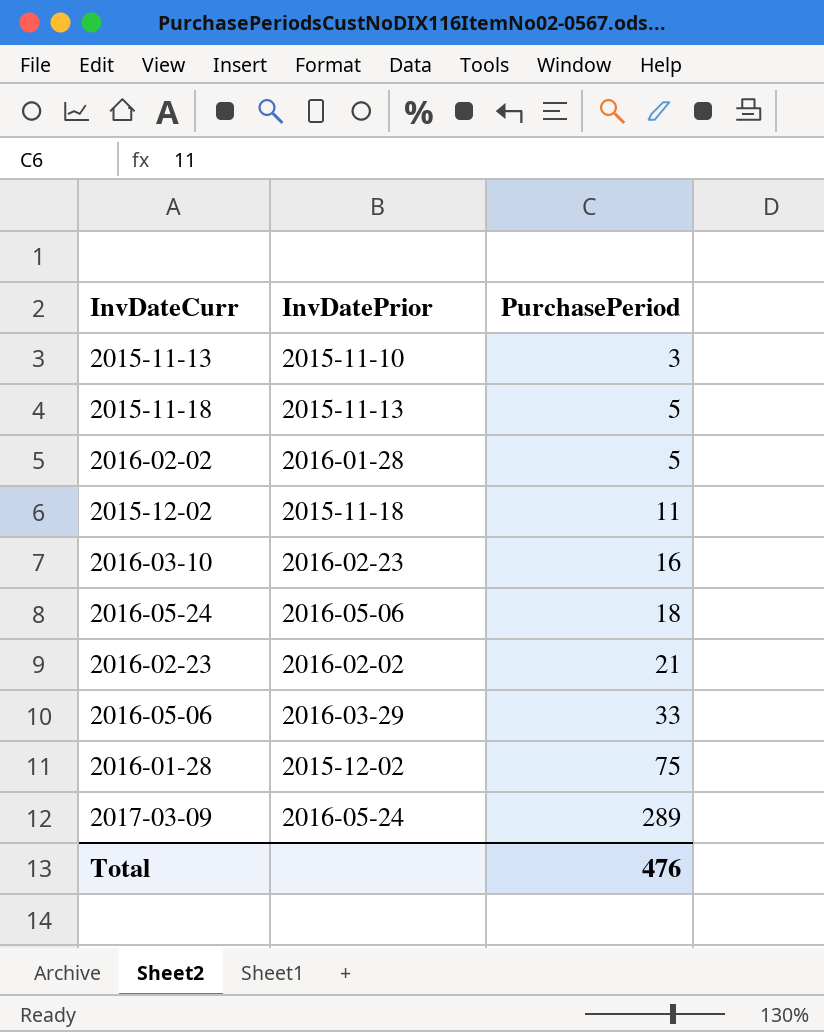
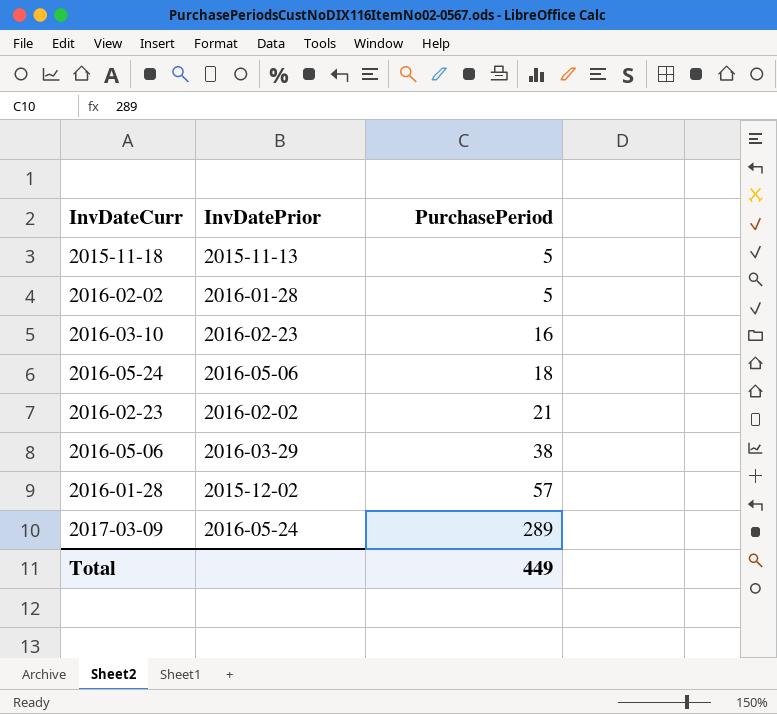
row 2015-11-13: 2015-11-10 | 3 -> none
row 2015-12-02: 2015-11-18 | 11 -> none
2016-05-06 | PurchasePeriod: 33 -> 38
2016-01-28 | PurchasePeriod: 75 -> 57
Total | PurchasePeriod: 476 -> 449

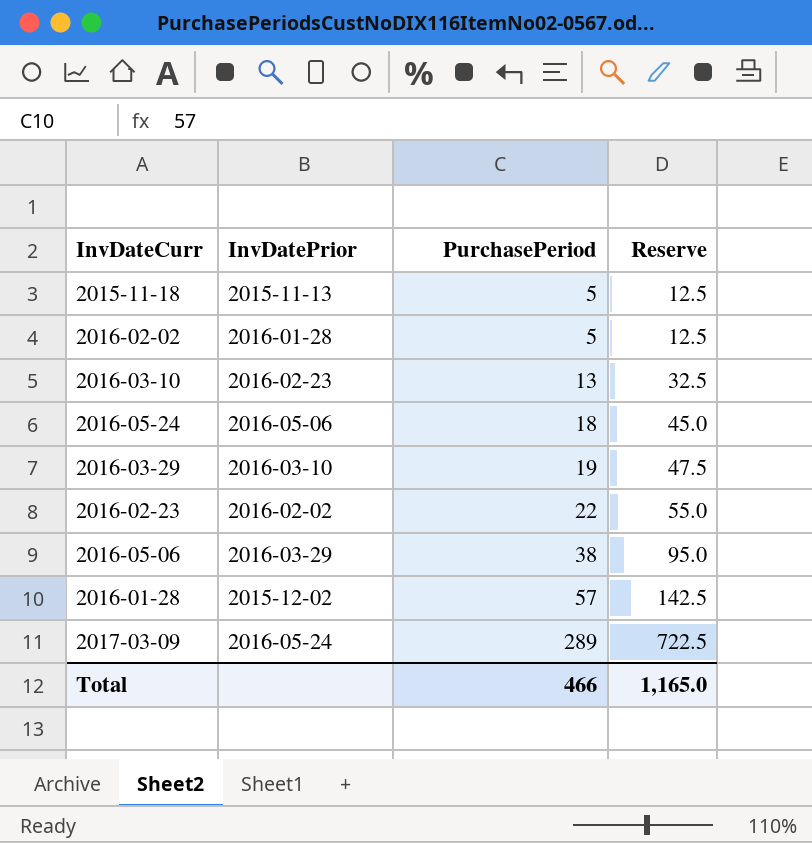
column Reserve | formula: none -> [PurchasePeriod] * 2.5
2016-03-10 | PurchasePeriod: 16 -> 13
row 2016-03-29: none -> 2016-03-10 | 19 | 47.5
2016-02-23 | PurchasePeriod: 21 -> 22
Total | PurchasePeriod: 449 -> 466

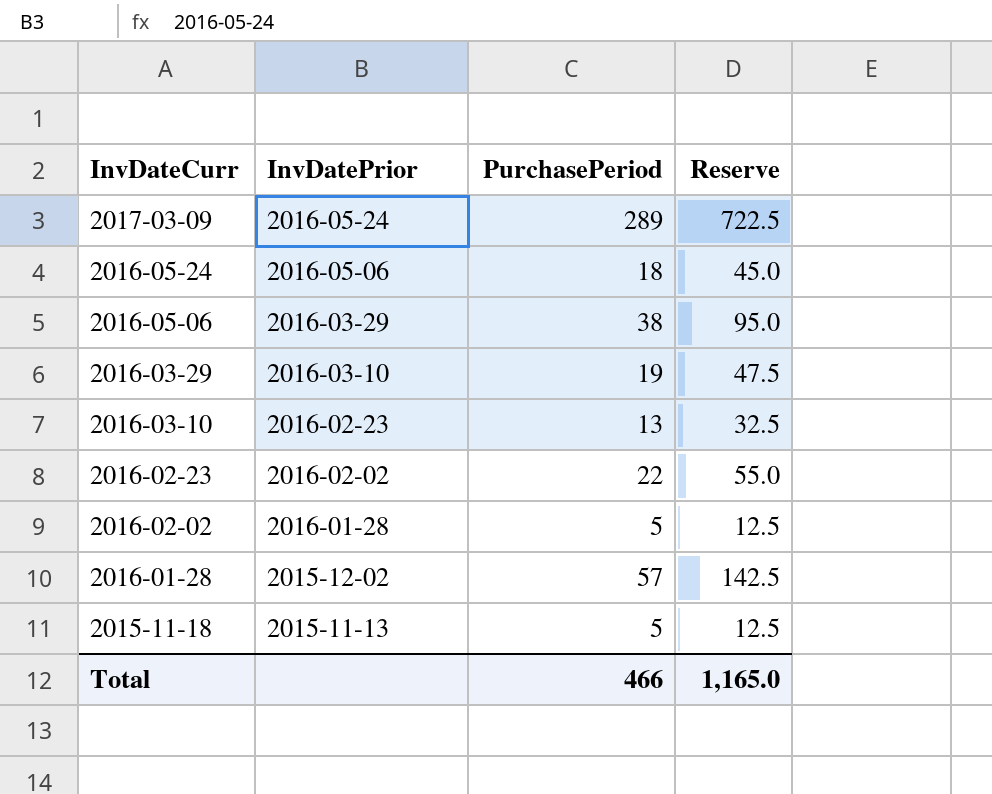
row order: PurchasePeriod ascending -> InvDateCurr descending

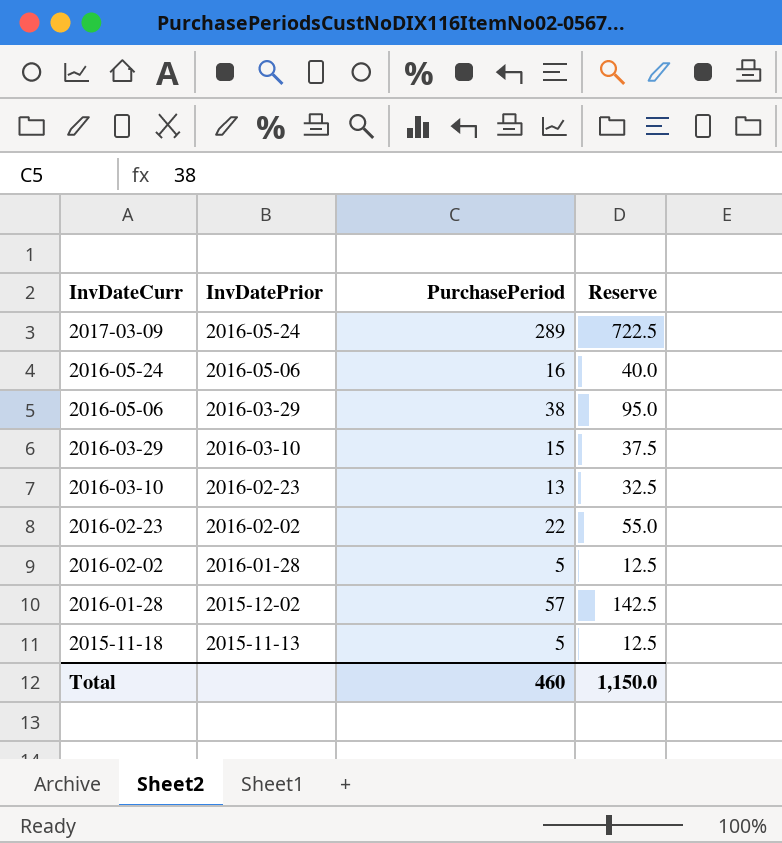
2016-05-24 | PurchasePeriod: 18 -> 16
2016-05-24 | Reserve: 45.0 -> 40.0
2016-03-29 | PurchasePeriod: 19 -> 15
2016-03-29 | Reserve: 47.5 -> 37.5
Total | PurchasePeriod: 466 -> 460
Total | Reserve: 1,165.0 -> 1,150.0

